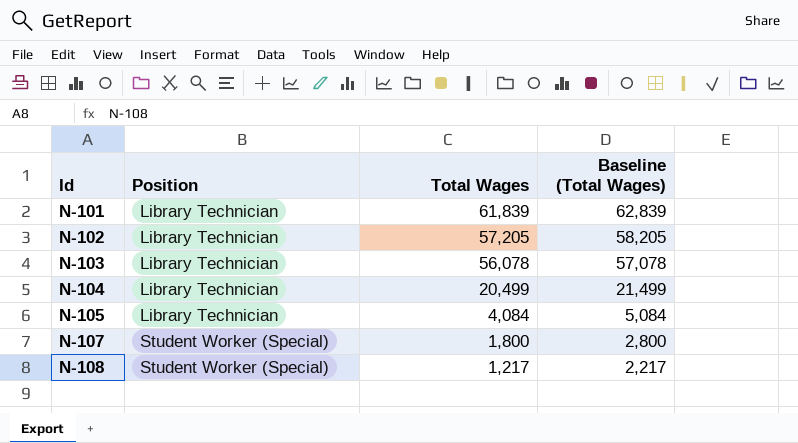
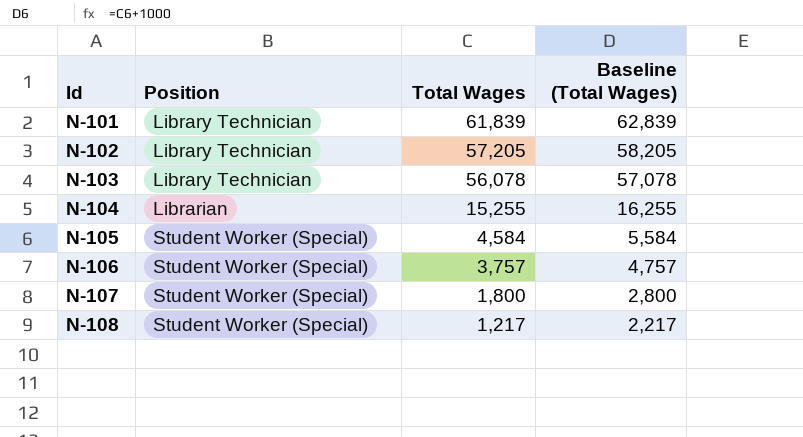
N-104 | Position: Library Technician -> Librarian
N-104 | Total Wages: 20,499 -> 15,255
N-104 | Baseline (Total Wages): 21,499 -> 16,255
N-105 | Position: Library Technician -> Student Worker (Special)
N-105 | Total Wages: 4,084 -> 4,584
N-105 | Baseline (Total Wages): 5,084 -> 5,584
row N-106: none -> Student Worker (Special) | 3,757 | 4,757

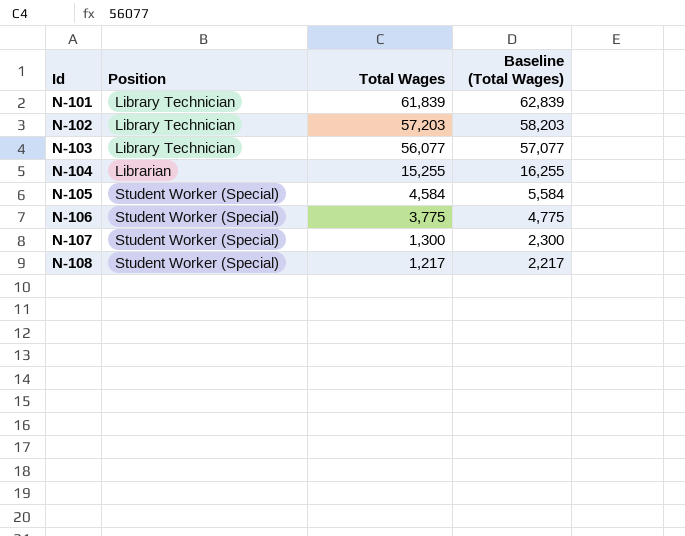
N-102 | Total Wages: 57,205 -> 57,203
N-102 | Baseline (Total Wages): 58,205 -> 58,203
N-103 | Total Wages: 56,078 -> 56,077
N-103 | Baseline (Total Wages): 57,078 -> 57,077
N-106 | Total Wages: 3,757 -> 3,775
N-106 | Baseline (Total Wages): 4,757 -> 4,775
N-107 | Total Wages: 1,800 -> 1,300
N-107 | Baseline (Total Wages): 2,800 -> 2,300

